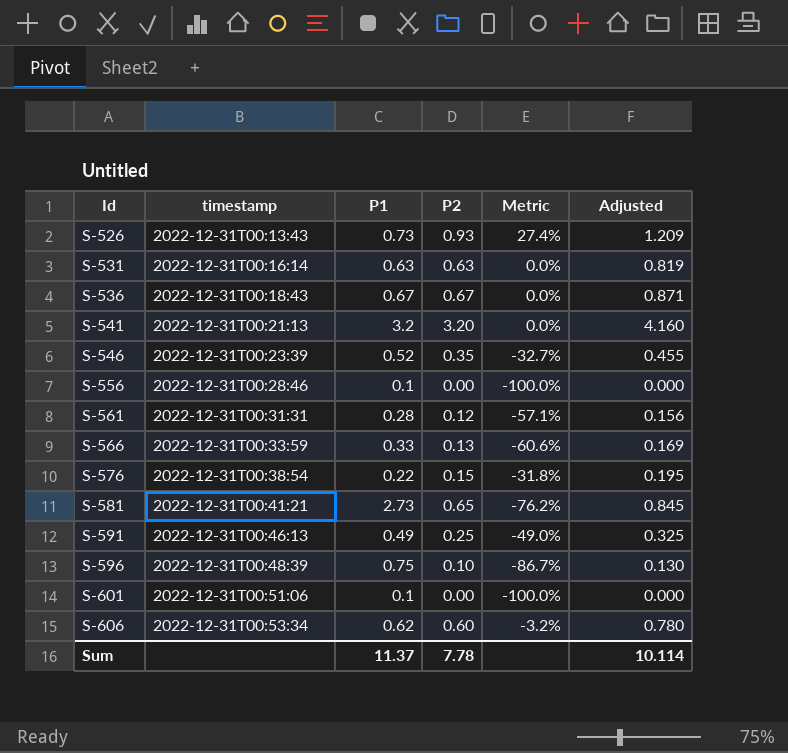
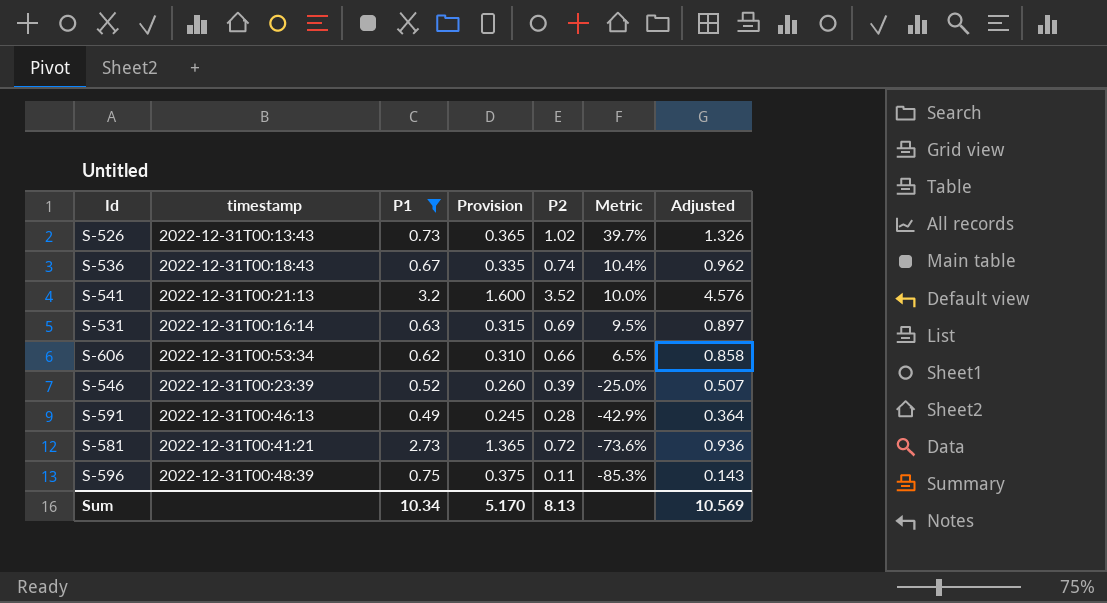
filter: none -> P1 >= 0.49
row order: Id ascending -> Metric descending
column Provision | formula: none -> [P1] * 0.5
S-526 | P2: 0.93 -> 1.02
S-526 | Metric: 27.4% -> 39.7%
S-526 | Adjusted: 1.209 -> 1.326
S-536 | P2: 0.67 -> 0.74
S-536 | Metric: 0.0% -> 10.4%
S-536 | Adjusted: 0.871 -> 0.962
S-541 | P2: 3.20 -> 3.52
S-541 | Metric: 0.0% -> 10.0%
S-541 | Adjusted: 4.160 -> 4.576
S-531 | P2: 0.63 -> 0.69
S-531 | Metric: 0.0% -> 9.5%
S-531 | Adjusted: 0.819 -> 0.897
S-606 | P2: 0.60 -> 0.66
S-606 | Metric: -3.2% -> 6.5%
S-606 | Adjusted: 0.780 -> 0.858
S-546 | P2: 0.35 -> 0.39
S-546 | Metric: -32.7% -> -25.0%
S-546 | Adjusted: 0.455 -> 0.507
S-591 | P2: 0.25 -> 0.28
S-591 | Metric: -49.0% -> -42.9%
S-591 | Adjusted: 0.325 -> 0.364
S-581 | P2: 0.65 -> 0.72
S-581 | Metric: -76.2% -> -73.6%
S-581 | Adjusted: 0.845 -> 0.936
S-596 | P2: 0.10 -> 0.11
S-596 | Metric: -86.7% -> -85.3%
S-596 | Adjusted: 0.130 -> 0.143
Sum | P1: 11.37 -> 10.34
Sum | P2: 7.78 -> 8.13
Sum | Adjusted: 10.114 -> 10.569

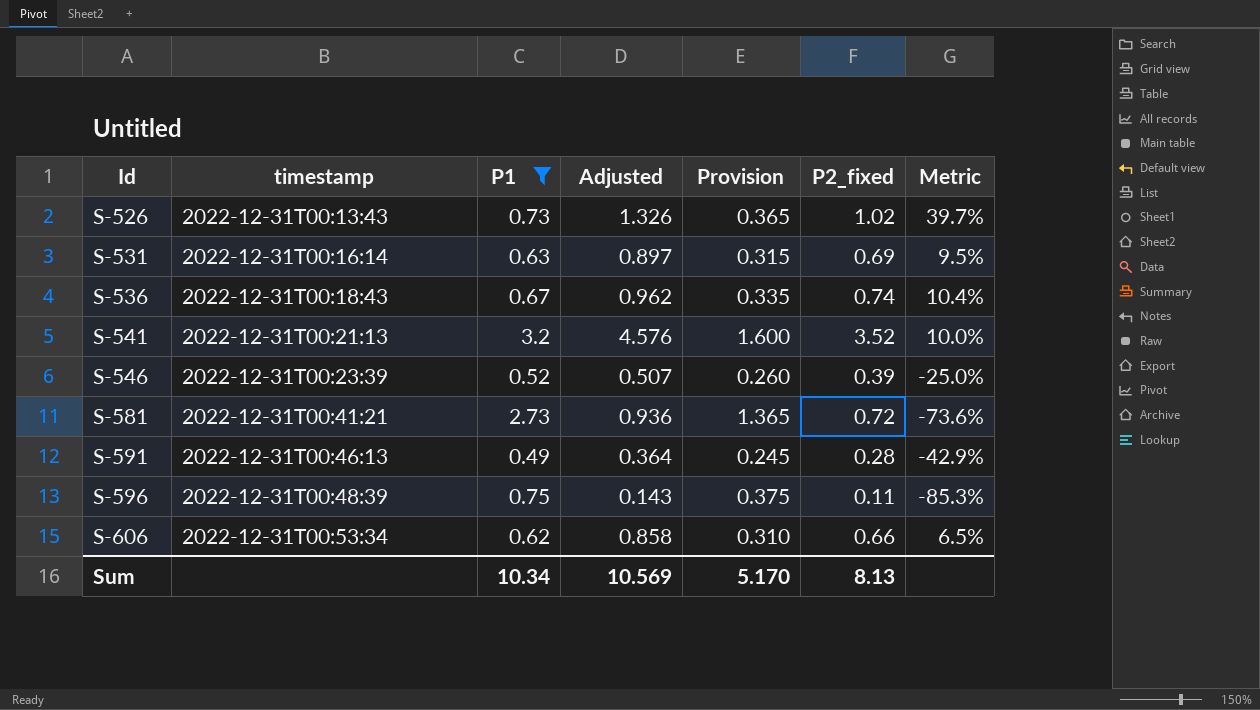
row order: Metric descending -> Id ascending
column Adjusted | position: 7 -> 4
column name: P2 -> P2_fixed

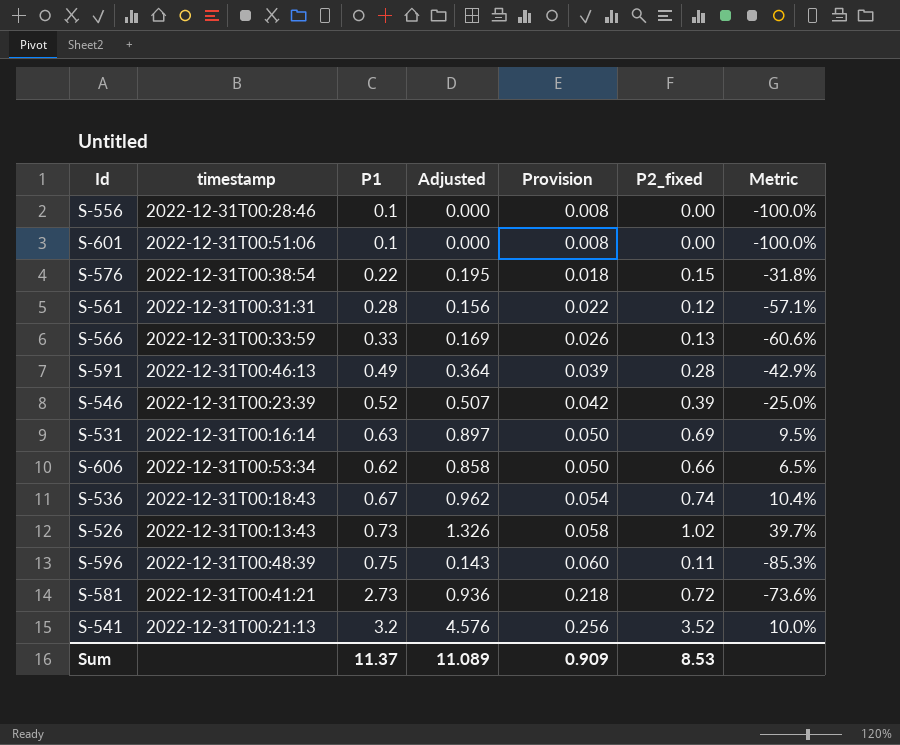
filter: P1 >= 0.49 -> none
row order: Id ascending -> Provision ascending
column Provision | formula: [P1] * 0.5 -> [P1] * 0.08
Sum | P1: 10.34 -> 11.37
Sum | Adjusted: 10.569 -> 11.089
Sum | Provision: 5.170 -> 0.909
Sum | P2_fixed: 8.13 -> 8.53

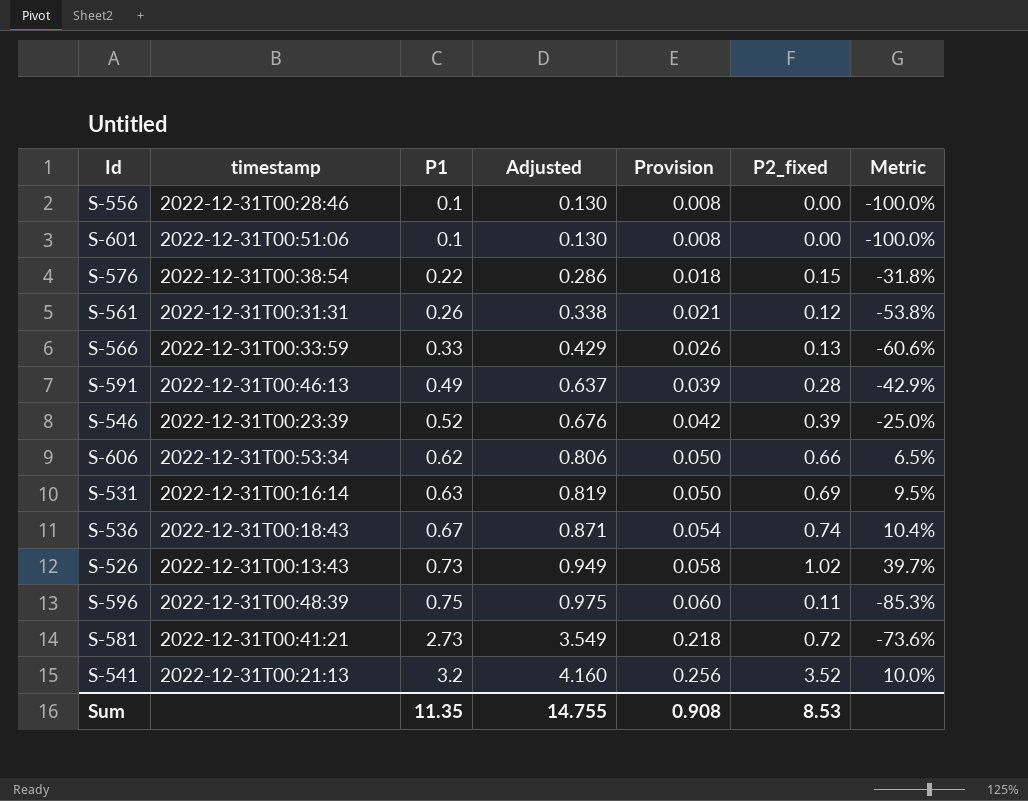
row order: Provision ascending -> P1 ascending
column Adjusted | formula: [P2_fixed] * 1.3 -> [P1] * 1.3
S-561 | P1: 0.28 -> 0.26
S-561 | Provision: 0.022 -> 0.021
S-561 | Metric: -57.1% -> -53.8%
Sum | P1: 11.37 -> 11.35
Sum | Adjusted: 11.089 -> 14.755
Sum | Provision: 0.909 -> 0.908

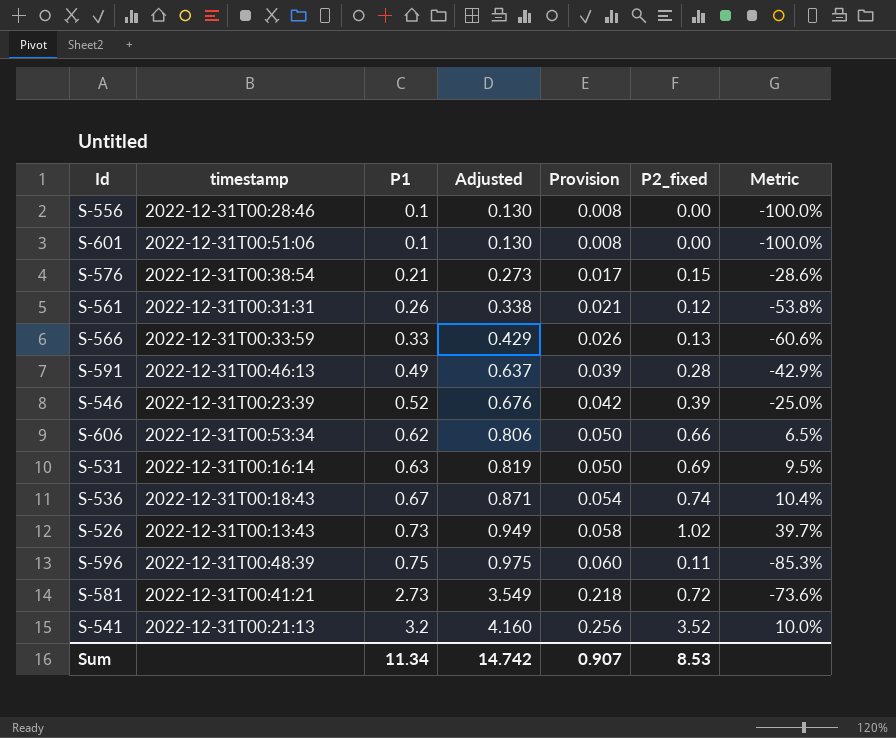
S-576 | P1: 0.22 -> 0.21
S-576 | Adjusted: 0.286 -> 0.273
S-576 | Provision: 0.018 -> 0.017
S-576 | Metric: -31.8% -> -28.6%
Sum | P1: 11.35 -> 11.34
Sum | Adjusted: 14.755 -> 14.742
Sum | Provision: 0.908 -> 0.907

